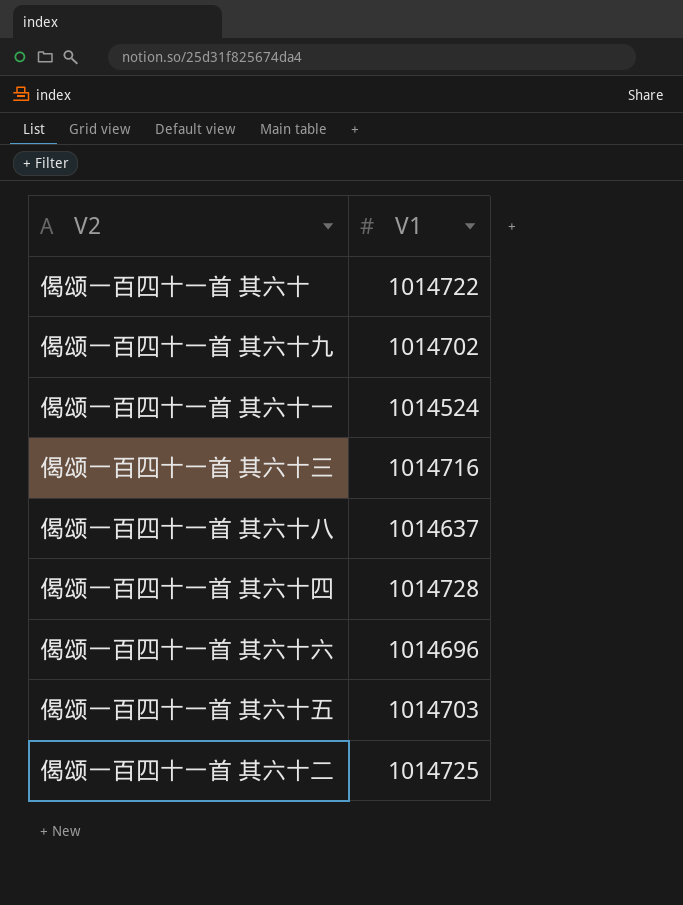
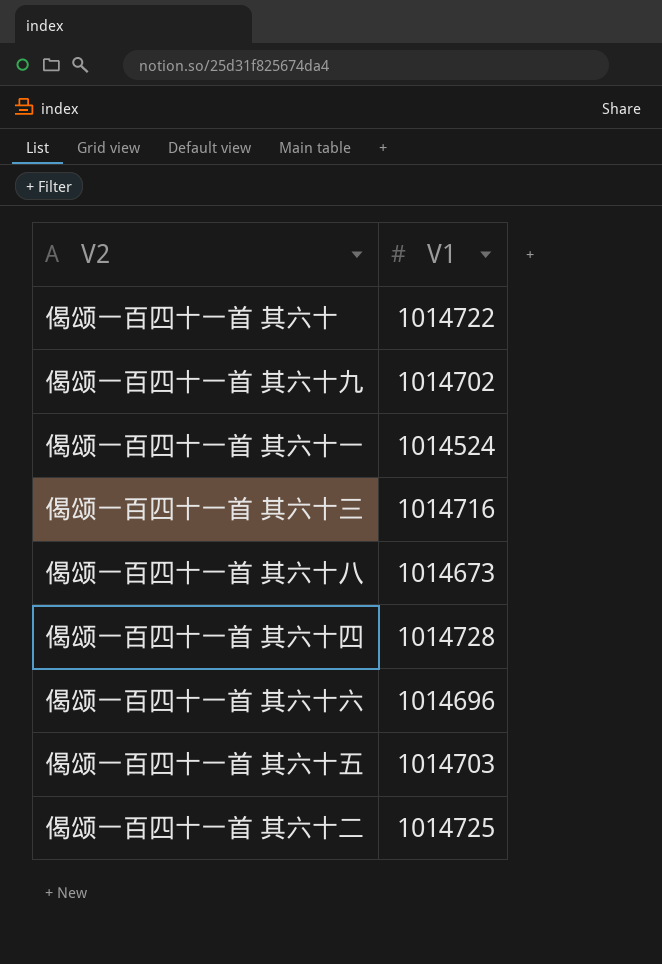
偈颂一百四十一首 其六十八 | V1: 1014637 -> 1014673

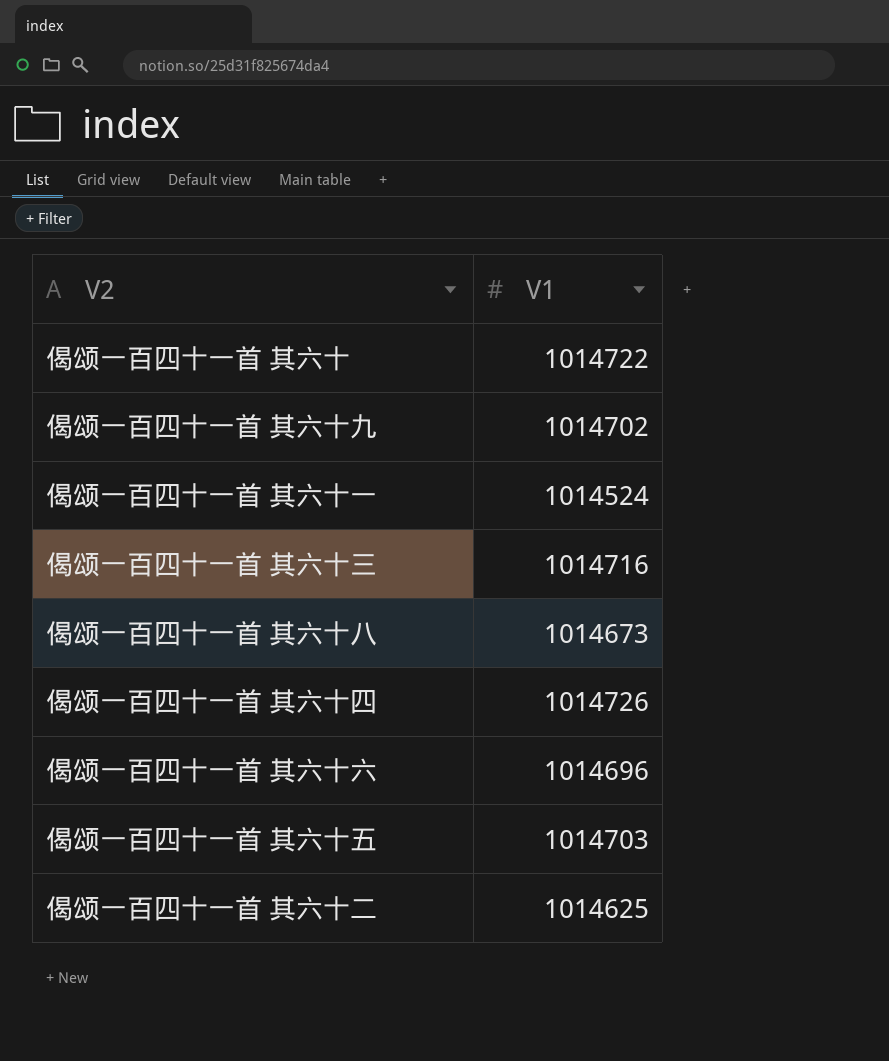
偈颂一百四十一首 其六十四 | V1: 1014728 -> 1014726
偈颂一百四十一首 其六十二 | V1: 1014725 -> 1014625

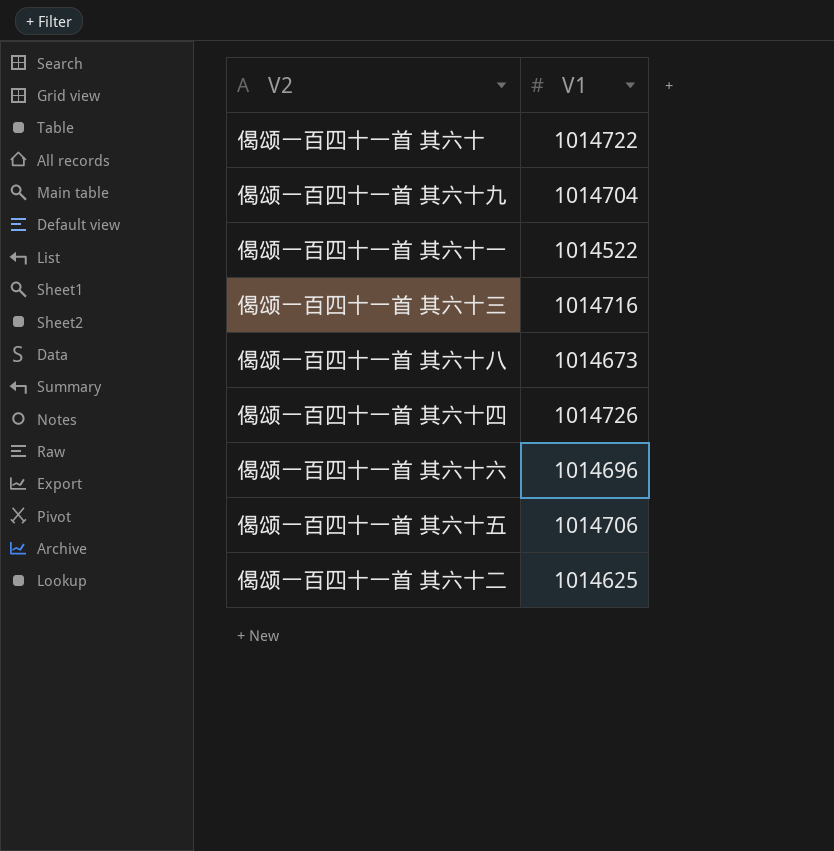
偈颂一百四十一首 其六十九 | V1: 1014702 -> 1014704
偈颂一百四十一首 其六十一 | V1: 1014524 -> 1014522
偈颂一百四十一首 其六十五 | V1: 1014703 -> 1014706

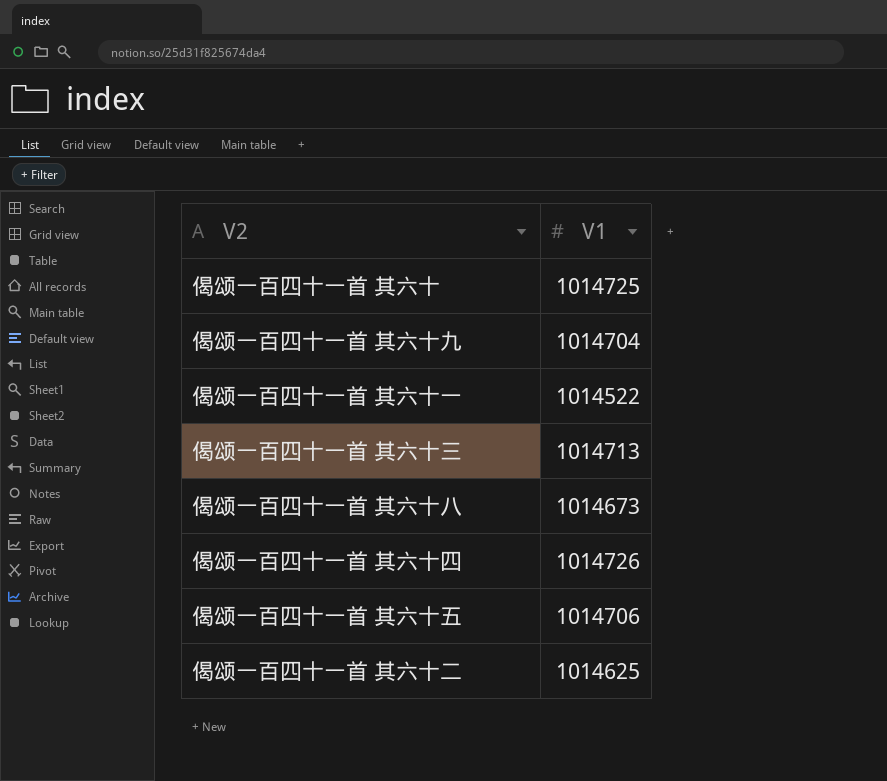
row 偈颂一百四十一首 其六十六: 1014696 -> none
偈颂一百四十一首 其六十 | V1: 1014722 -> 1014725
偈颂一百四十一首 其六十三 | V1: 1014716 -> 1014713

